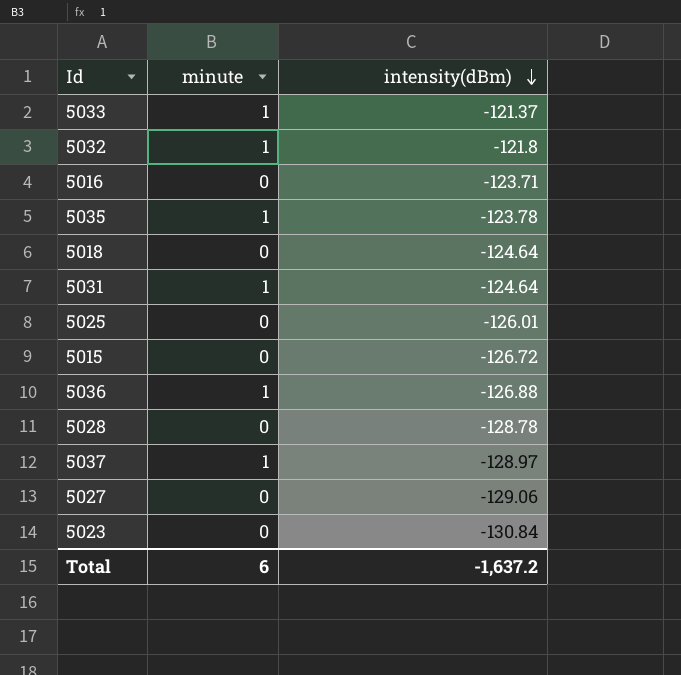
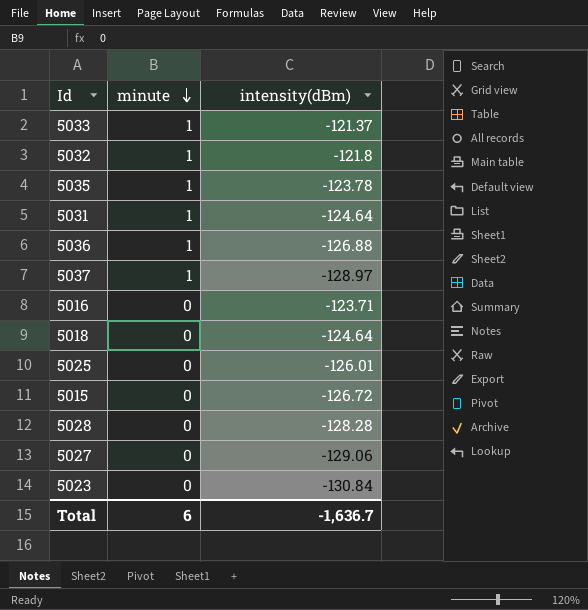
row order: intensity(dBm) descending -> minute descending
5028 | intensity(dBm): -128.78 -> -128.28
Total | intensity(dBm): -1,637.2 -> -1,636.7

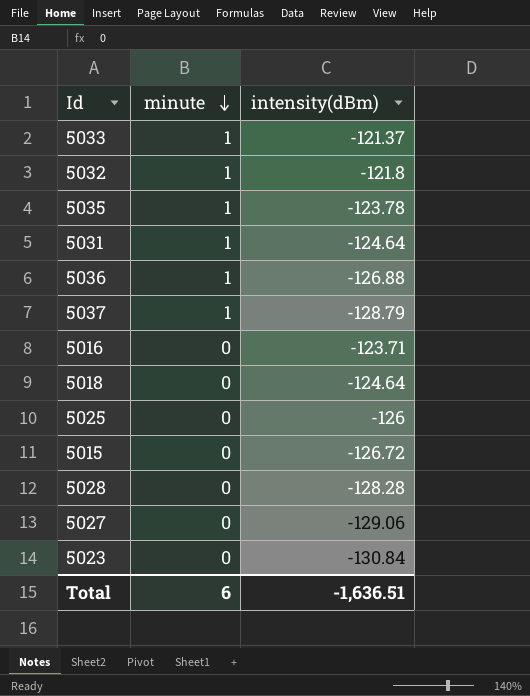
5037 | intensity(dBm): -128.97 -> -128.79
5025 | intensity(dBm): -126.01 -> -126
Total | intensity(dBm): -1,636.7 -> -1,636.51

